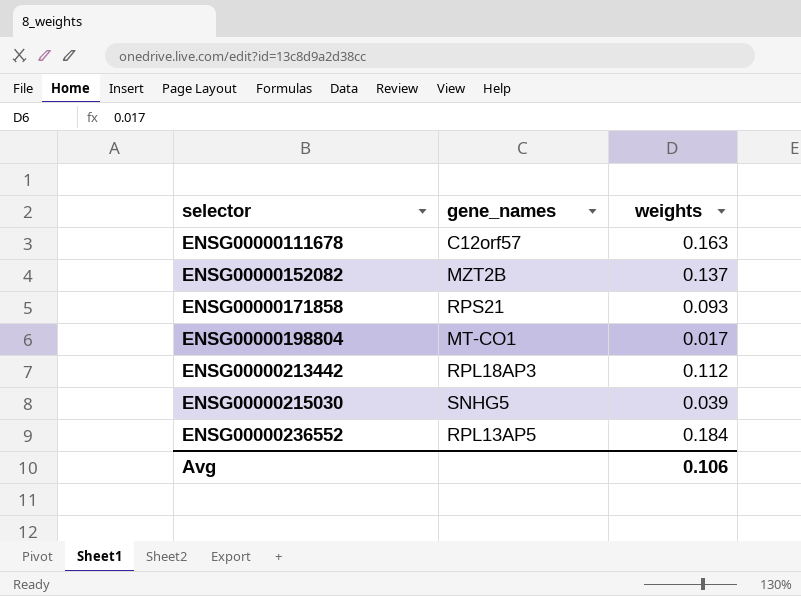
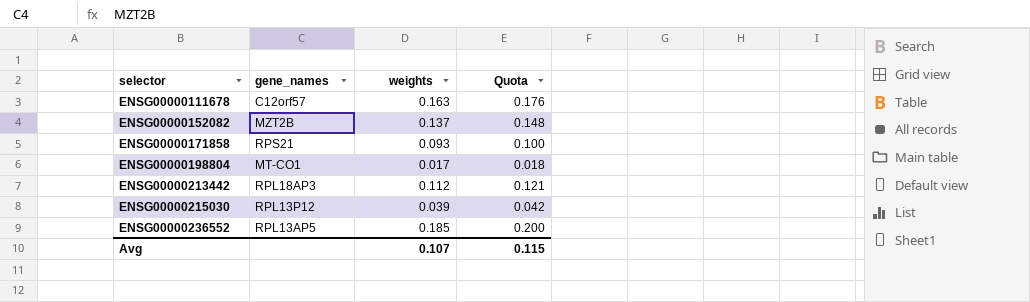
column Quota | formula: none -> [weights] * 1.08
ENSG00000215030 | gene_names: SNHG5 -> RPL13P12
ENSG00000236552 | weights: 0.184 -> 0.185
Avg | weights: 0.106 -> 0.107

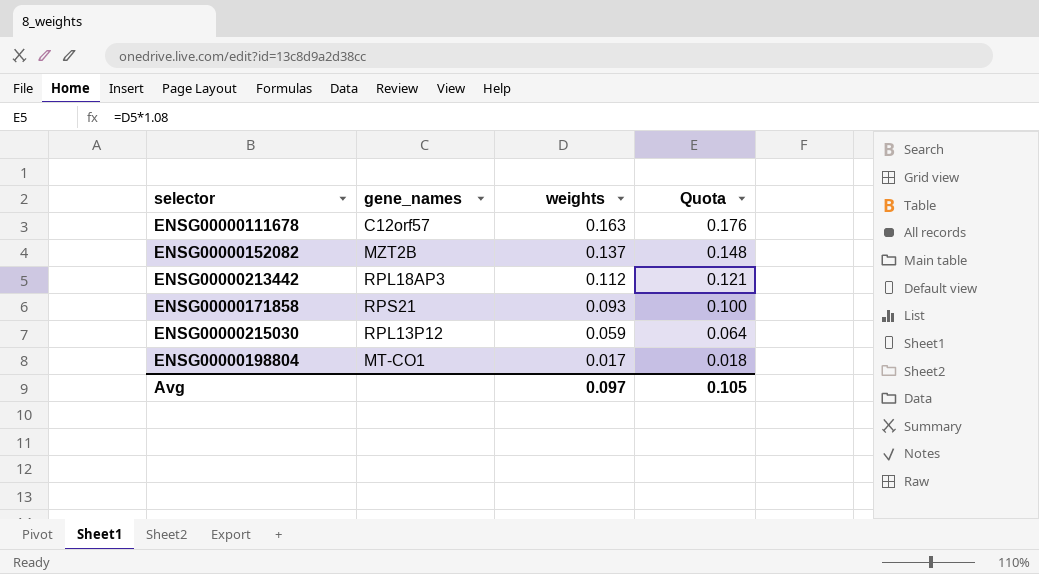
row order: selector ascending -> weights descending
row ENSG00000236552: RPL13AP5 | 0.185 | 0.200 -> none
ENSG00000215030 | weights: 0.039 -> 0.059
ENSG00000215030 | Quota: 0.042 -> 0.064
Avg | weights: 0.107 -> 0.097
Avg | Quota: 0.115 -> 0.105

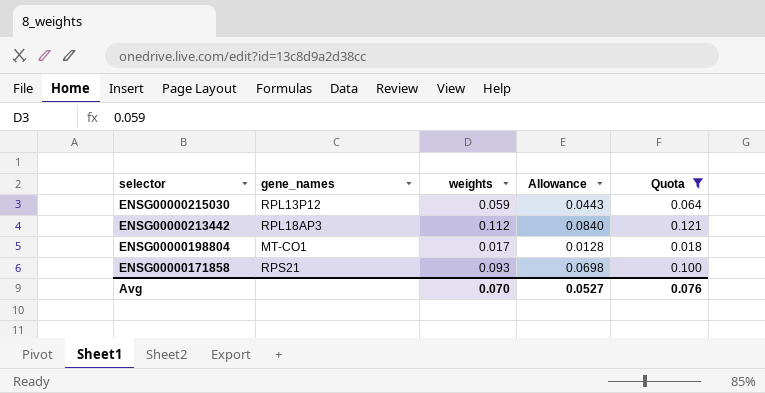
filter: none -> Quota <= 0.121
row order: weights descending -> selector descending
column Allowance | formula: none -> [weights] * 0.75
Avg | weights: 0.097 -> 0.070
Avg | Quota: 0.105 -> 0.076

